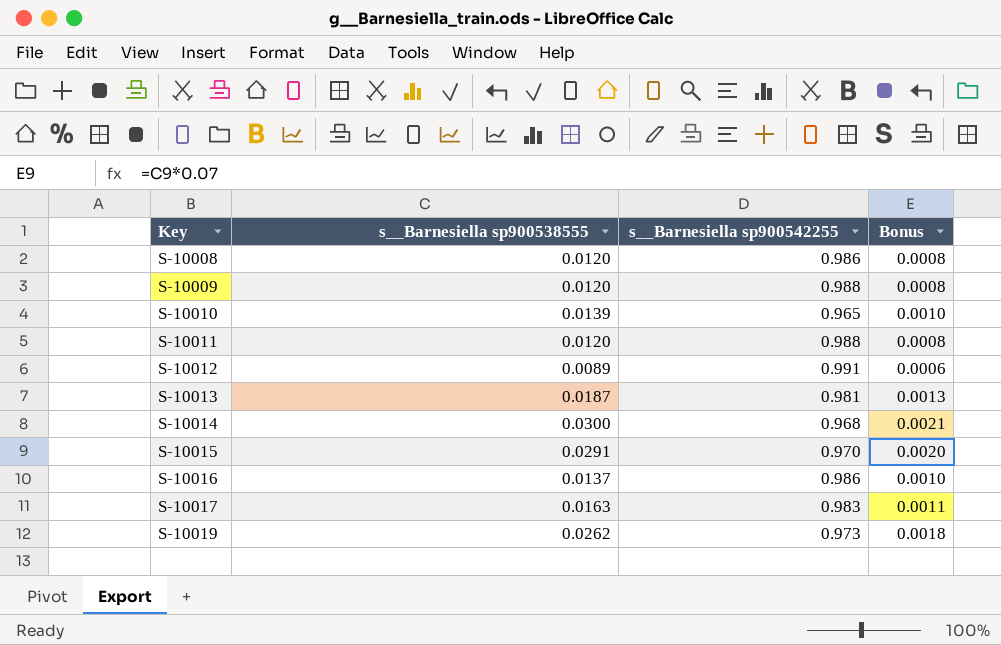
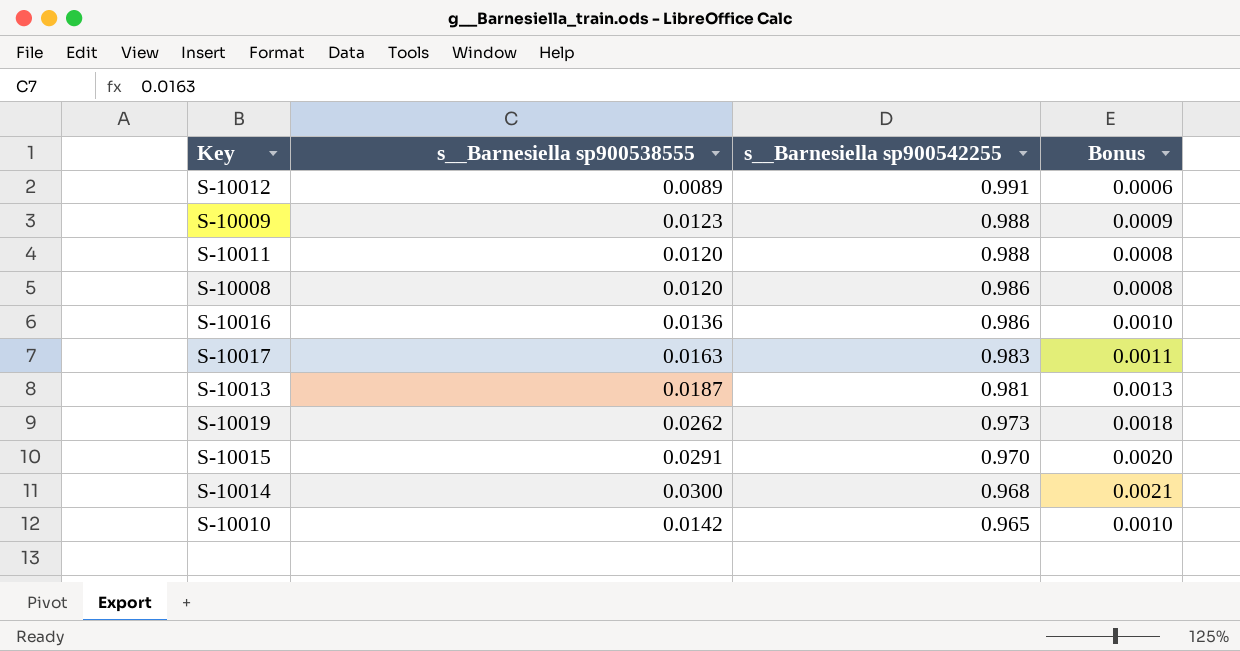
row order: Key ascending -> s__Barnesiella sp900542255 descending
S-10009 | s__Barnesiella sp900538555: 0.0120 -> 0.0123
S-10009 | Bonus: 0.0008 -> 0.0009
S-10016 | s__Barnesiella sp900538555: 0.0137 -> 0.0136
S-10010 | s__Barnesiella sp900538555: 0.0139 -> 0.0142

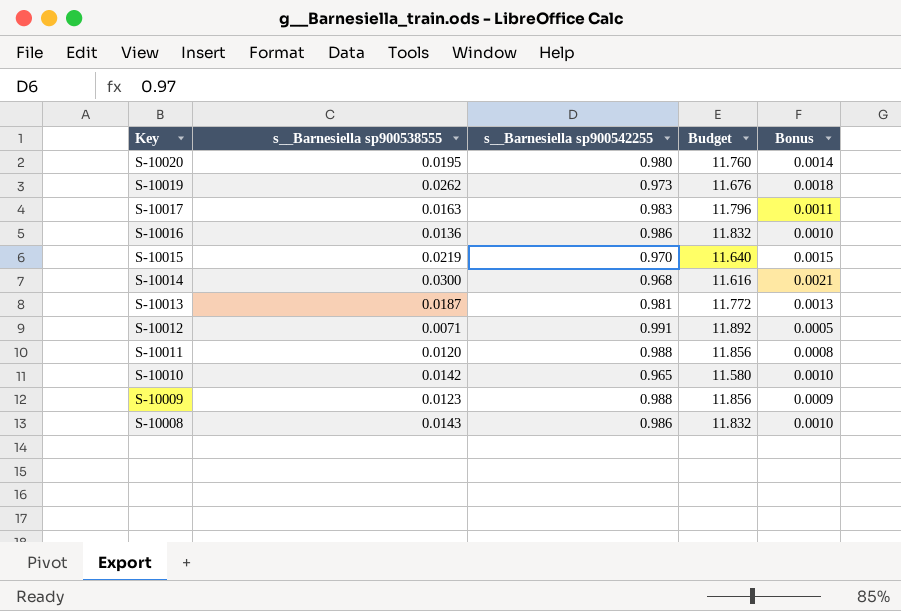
row order: s__Barnesiella sp900542255 descending -> Key descending
column Budget | formula: none -> [s__Barnesiella sp900542255] * 12
row S-10020: none -> 0.0195 | 0.980 | 11.760 | 0.0014
S-10015 | s__Barnesiella sp900538555: 0.0291 -> 0.0219
S-10015 | Bonus: 0.0020 -> 0.0015
S-10012 | s__Barnesiella sp900538555: 0.0089 -> 0.0071
S-10012 | Bonus: 0.0006 -> 0.0005
S-10008 | s__Barnesiella sp900538555: 0.0120 -> 0.0143
S-10008 | Bonus: 0.0008 -> 0.0010

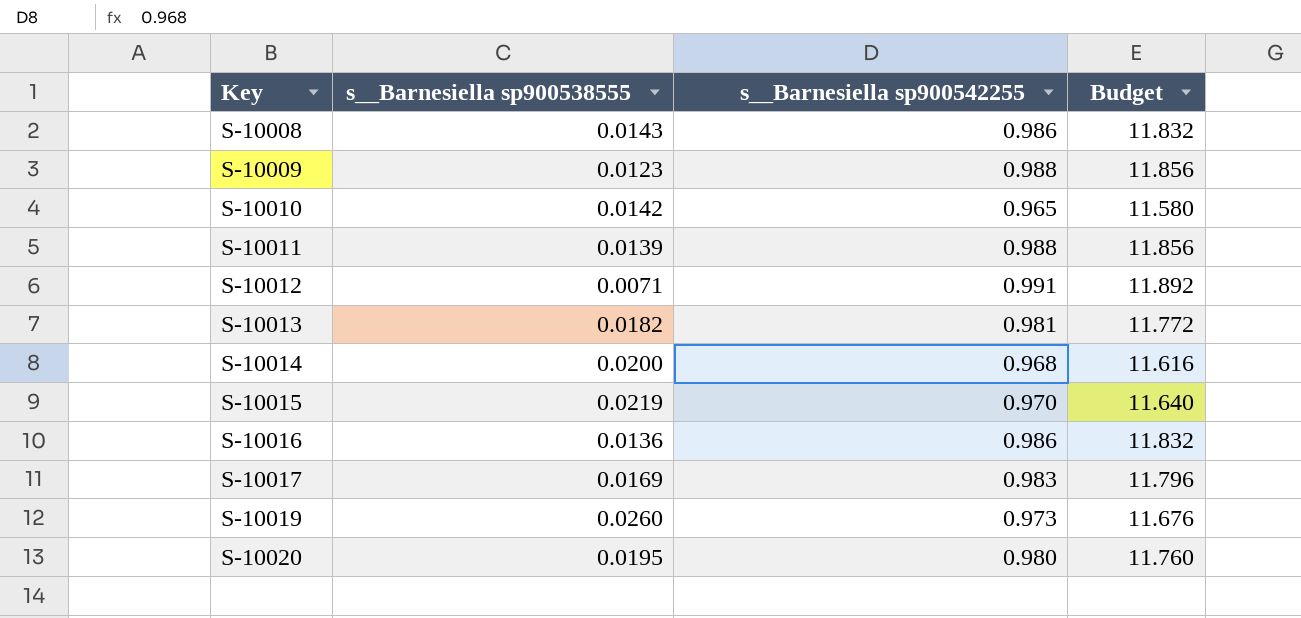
row order: Key descending -> Key ascending
column Bonus | formula: [s__Barnesiella sp900538555] * 0.07 -> none
S-10011 | s__Barnesiella sp900538555: 0.0120 -> 0.0139
S-10013 | s__Barnesiella sp900538555: 0.0187 -> 0.0182
S-10014 | s__Barnesiella sp900538555: 0.0300 -> 0.0200
S-10017 | s__Barnesiella sp900538555: 0.0163 -> 0.0169
S-10019 | s__Barnesiella sp900538555: 0.0262 -> 0.0260

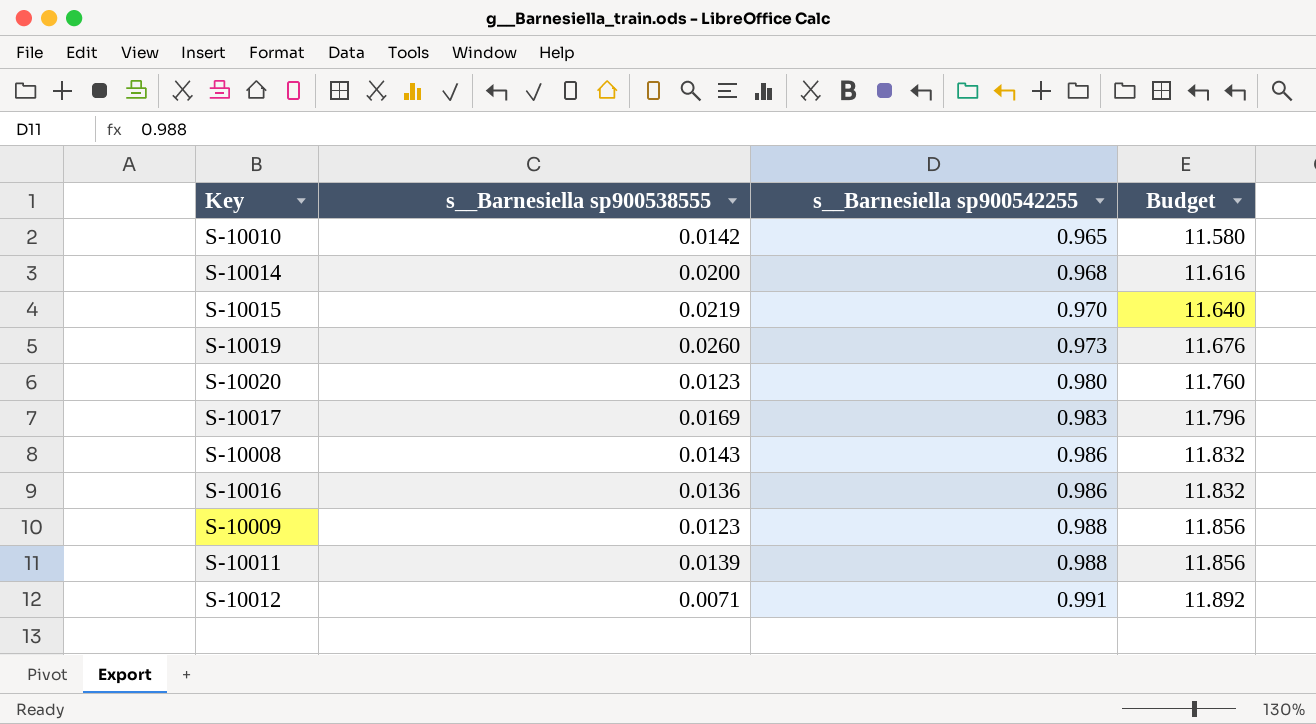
row order: Key ascending -> s__Barnesiella sp900542255 ascending
row S-10013: 0.0182 | 0.981 | 11.772 -> none
S-10020 | s__Barnesiella sp900538555: 0.0195 -> 0.0123

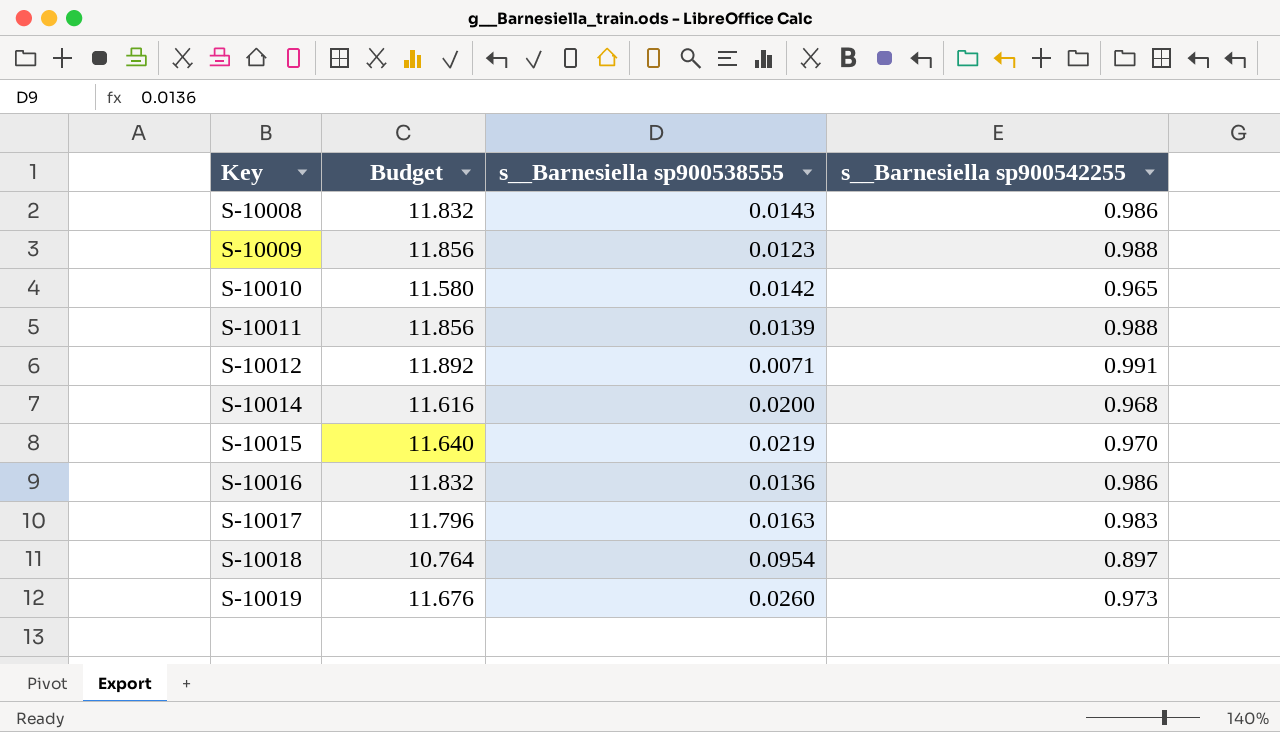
row order: s__Barnesiella sp900542255 ascending -> Key ascending
column Budget | position: 4 -> 2
row S-10020: 0.0123 | 0.980 | 11.760 -> none
S-10017 | s__Barnesiella sp900538555: 0.0169 -> 0.0163
row S-10018: none -> 10.764 | 0.0954 | 0.897

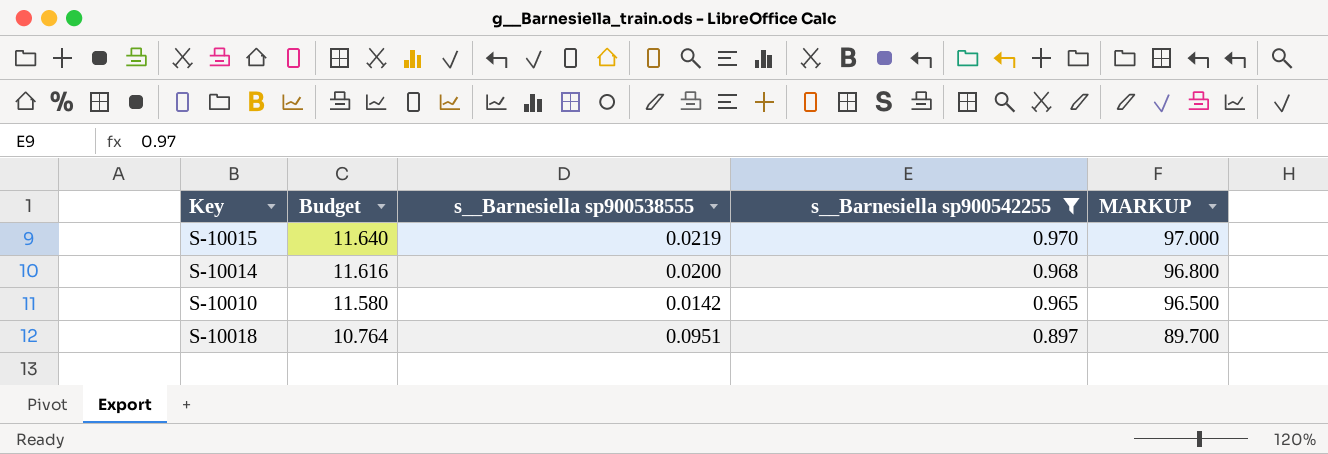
filter: none -> s__Barnesiella sp900542255 <= 0.970
row order: Key ascending -> Budget descending
column MARKUP | formula: none -> [s__Barnesiella sp900542255] * 100
S-10018 | s__Barnesiella sp900538555: 0.0954 -> 0.0951

